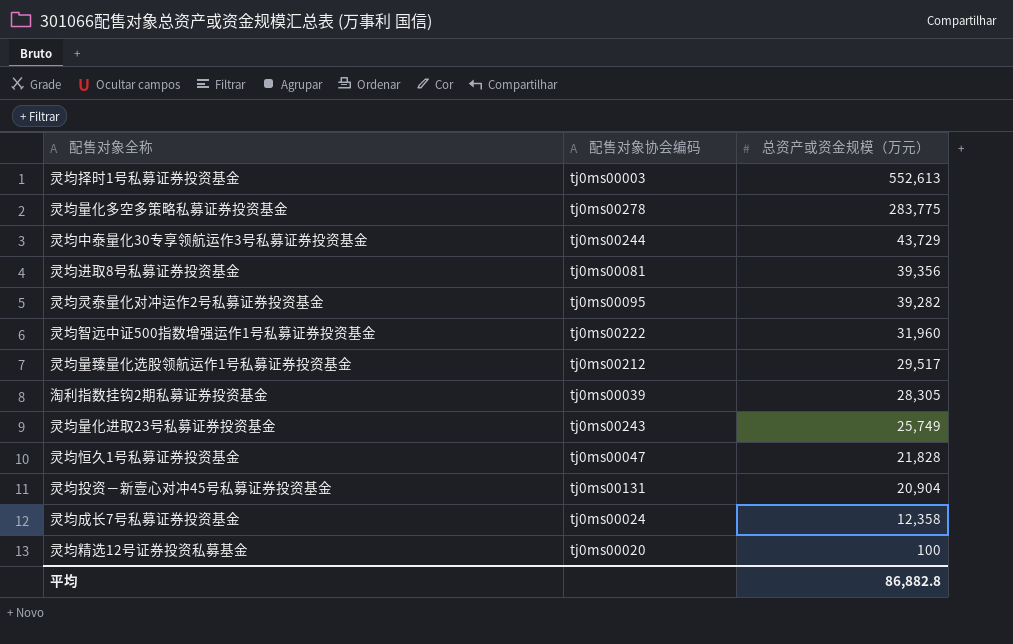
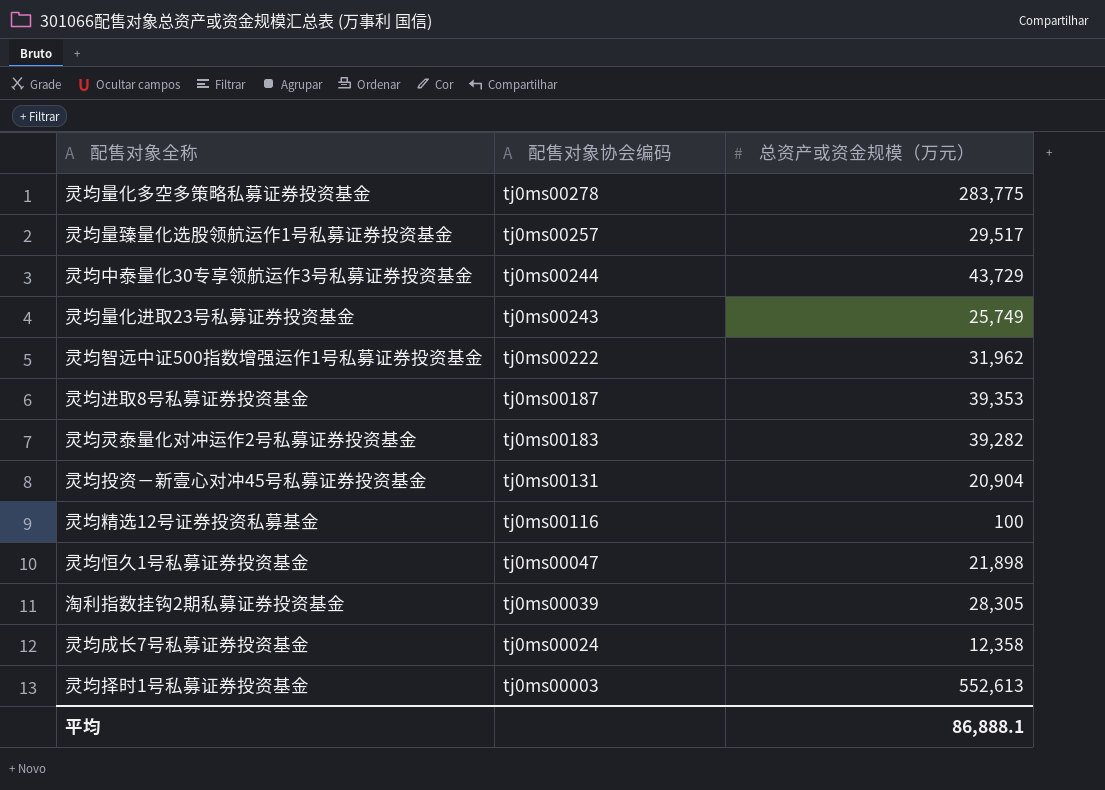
row order: 总资产或资金规模（万元） descending -> 配售对象协会编码 descending
灵均量臻量化选股领航运作1号私募证券投资基金 | 配售对象协会编码: tj0ms00212 -> tj0ms00257
灵均智远中证500指数增强运作1号私募证券投资基金 | 总资产或资金规模（万元）: 31,960 -> 31,962
灵均进取8号私募证券投资基金 | 配售对象协会编码: tj0ms00081 -> tj0ms00187
灵均进取8号私募证券投资基金 | 总资产或资金规模（万元）: 39,356 -> 39,353
灵均灵泰量化对冲运作2号私募证券投资基金 | 配售对象协会编码: tj0ms00095 -> tj0ms00183
灵均精选12号证券投资私募基金 | 配售对象协会编码: tj0ms00020 -> tj0ms00116
灵均恒久1号私募证券投资基金 | 总资产或资金规模（万元）: 21,828 -> 21,898
平均 | 总资产或资金规模（万元）: 86,882.8 -> 86,888.1

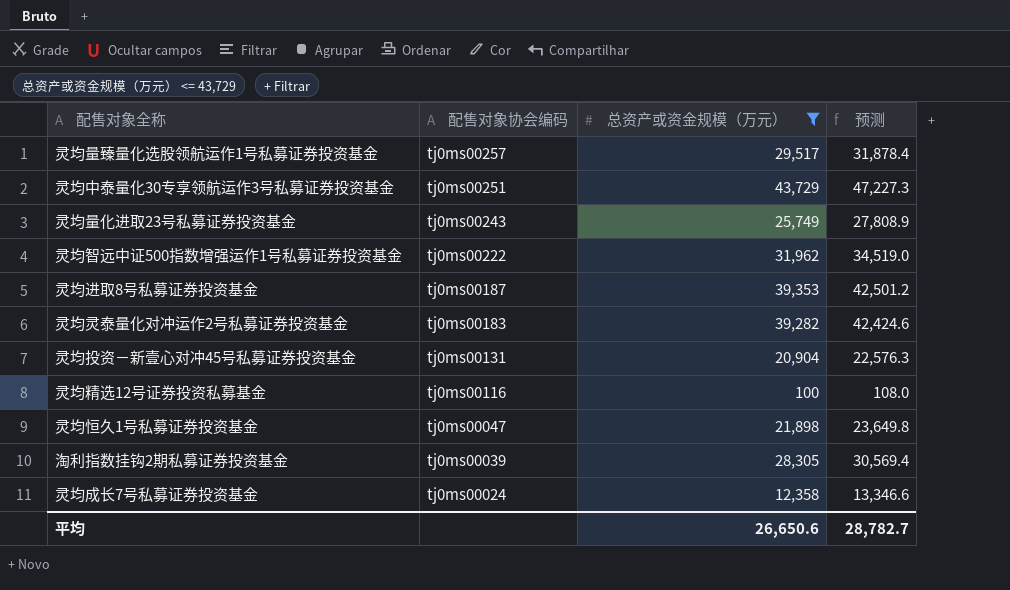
filter: none -> 总资产或资金规模（万元） <= 43,729
column 预测 | formula: none -> [总资产或资金规模（万元）] * 1.08
灵均中泰量化30专享领航运作3号私募证券投资基金 | 配售对象协会编码: tj0ms00244 -> tj0ms00251
平均 | 总资产或资金规模（万元）: 86,888.1 -> 26,650.6

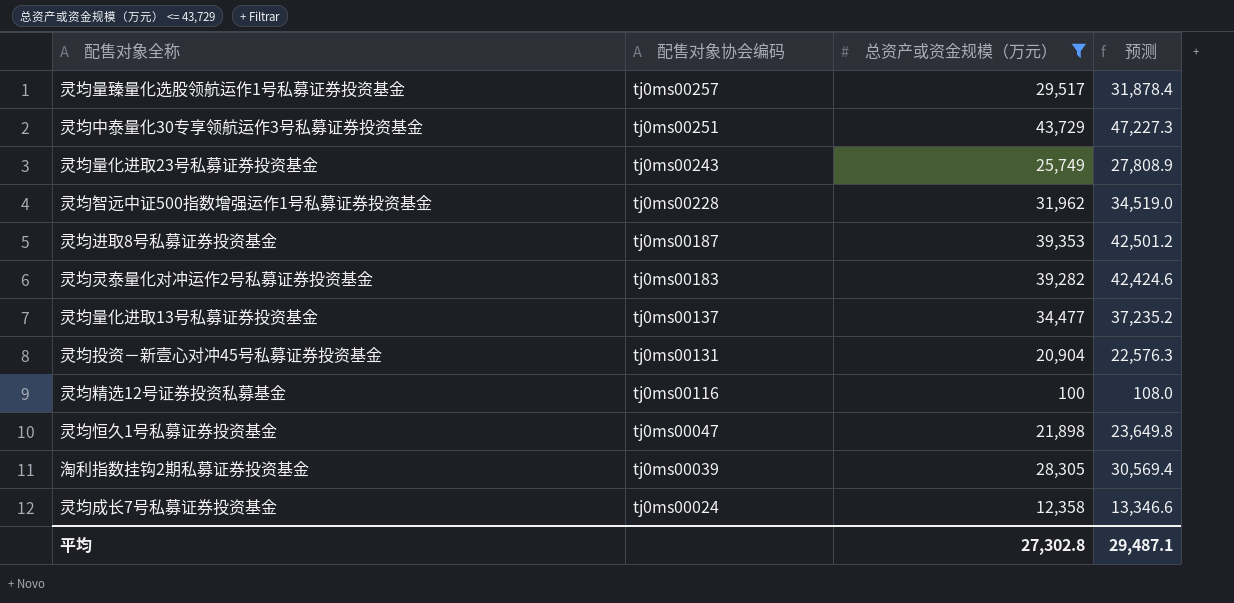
灵均智远中证500指数增强运作1号私募证券投资基金 | 配售对象协会编码: tj0ms00222 -> tj0ms00228
row 灵均量化进取13号私募证券投资基金: none -> tj0ms00137 | 34,477 | 37,235.2
平均 | 总资产或资金规模（万元）: 26,650.6 -> 27,302.8
平均 | 预测: 28,782.7 -> 29,487.1

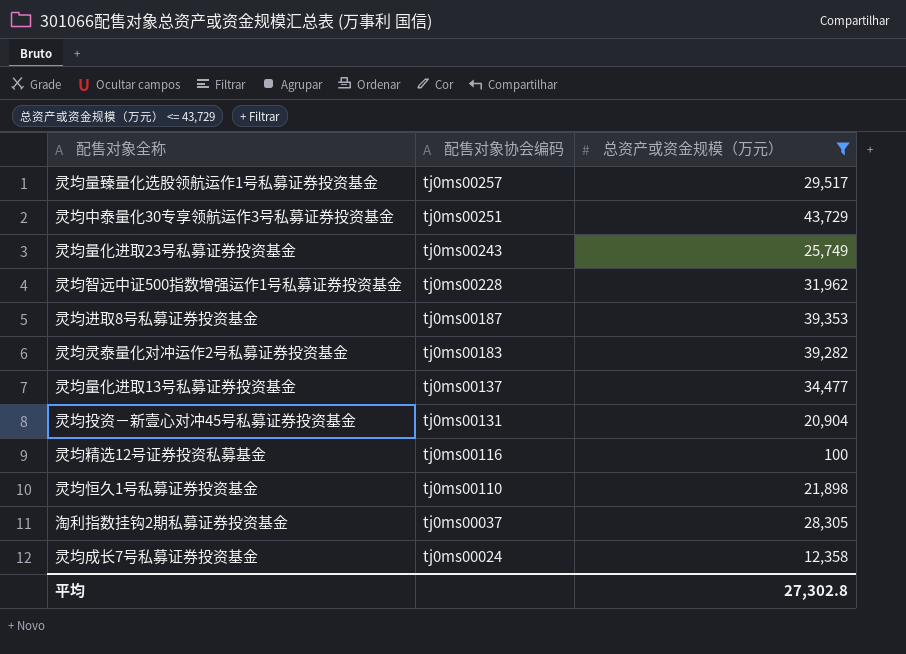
column 预测 | formula: [总资产或资金规模（万元）] * 1.08 -> none
灵均恒久1号私募证券投资基金 | 配售对象协会编码: tj0ms00047 -> tj0ms00110
淘利指数挂钩2期私募证券投资基金 | 配售对象协会编码: tj0ms00039 -> tj0ms00037

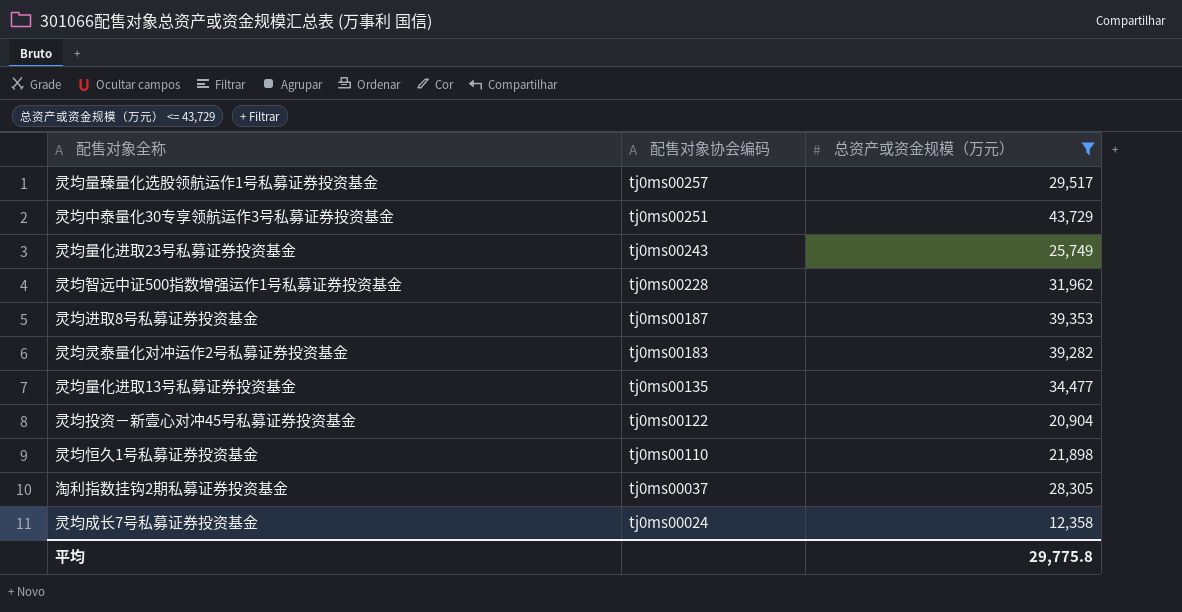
row 灵均精选12号证券投资私募基金: tj0ms00116 | 100 -> none
灵均量化进取13号私募证券投资基金 | 配售对象协会编码: tj0ms00137 -> tj0ms00135
灵均投资－新壹心对冲45号私募证券投资基金 | 配售对象协会编码: tj0ms00131 -> tj0ms00122
平均 | 总资产或资金规模（万元）: 27,302.8 -> 29,775.8

